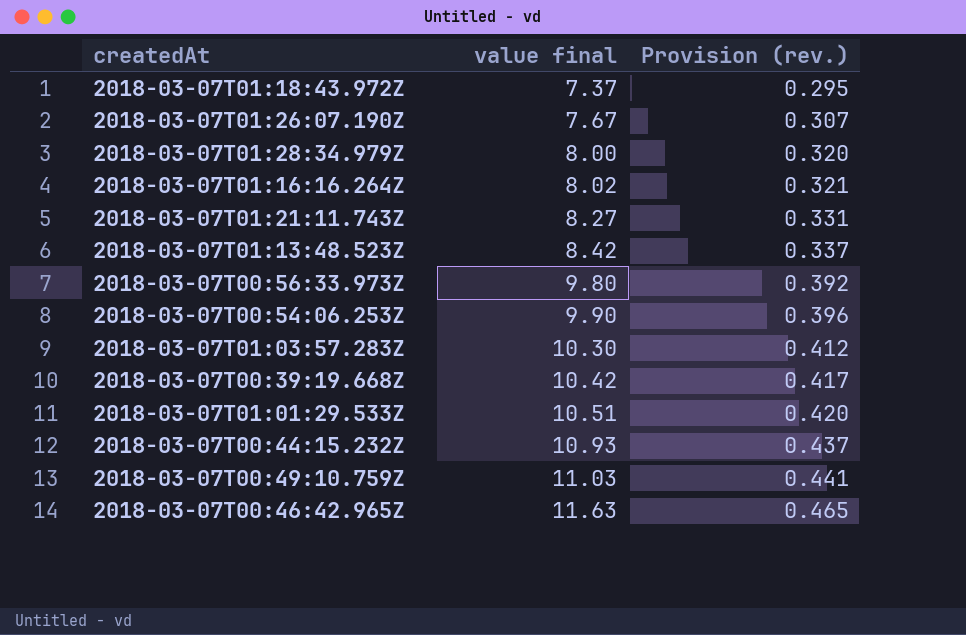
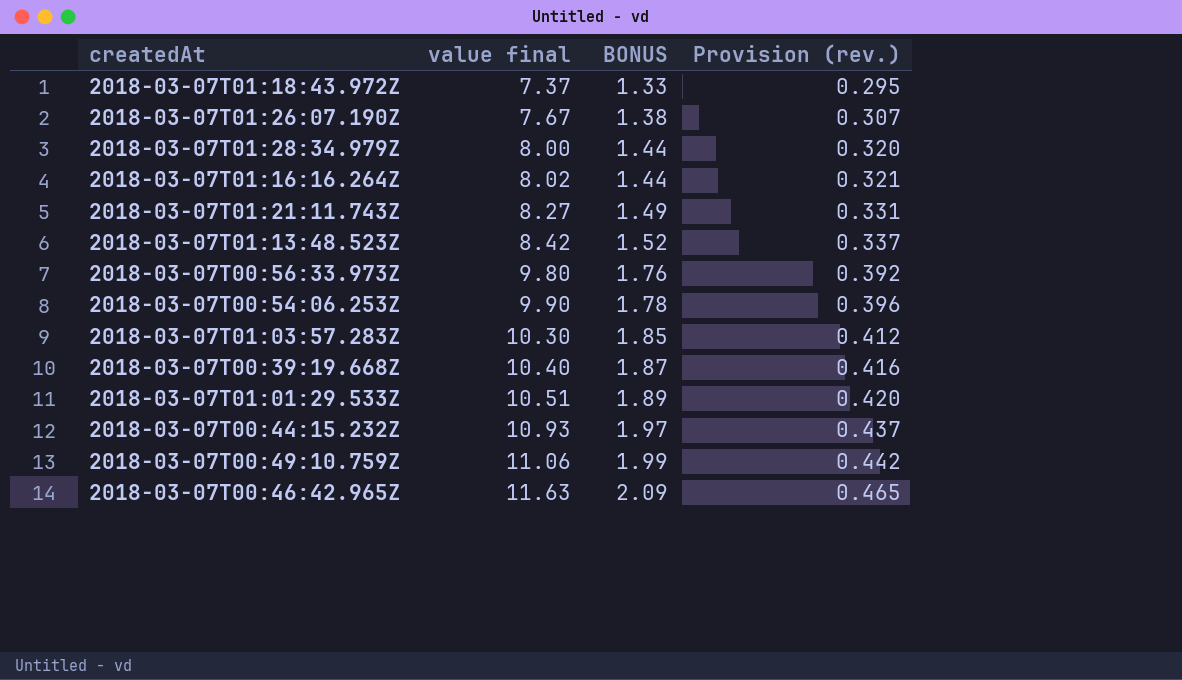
column BONUS | formula: none -> [value final] * 0.18
2018-03-07T00:39:19.668Z | value final: 10.42 -> 10.40
2018-03-07T00:39:19.668Z | Provision (rev.): 0.417 -> 0.416
2018-03-07T00:49:10.759Z | value final: 11.03 -> 11.06
2018-03-07T00:49:10.759Z | Provision (rev.): 0.441 -> 0.442

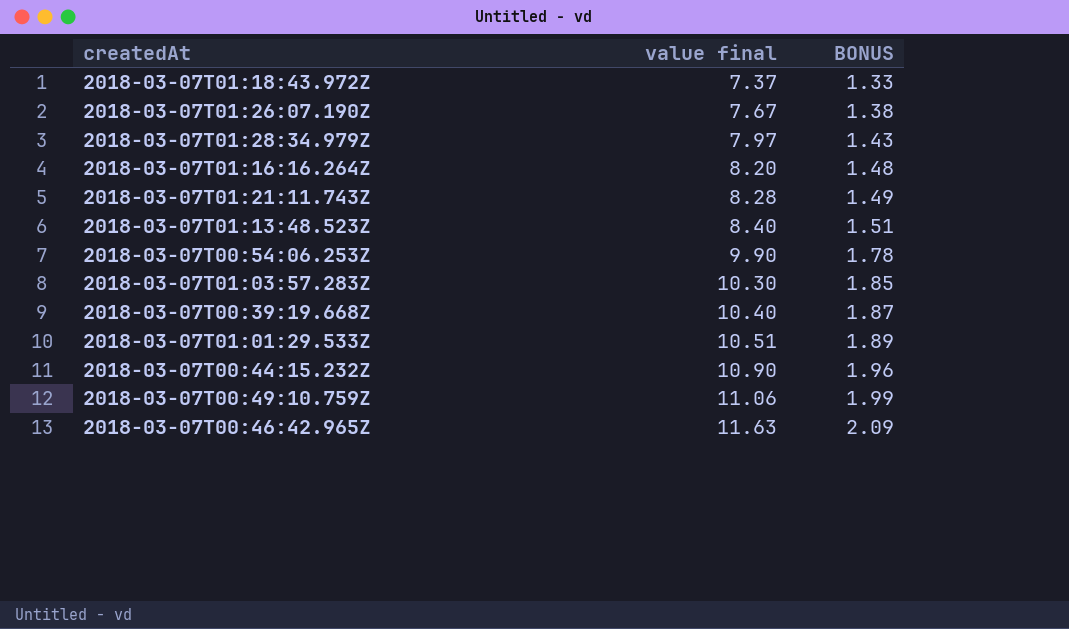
column Provision (rev.) | formula: [value final] * 0.04 -> none
row 2018-03-07T00:56:33.973Z: 9.80 | 1.76 | 0.392 -> none
2018-03-07T01:28:34.979Z | value final: 8.00 -> 7.97
2018-03-07T01:28:34.979Z | BONUS: 1.44 -> 1.43
2018-03-07T01:16:16.264Z | value final: 8.02 -> 8.20
2018-03-07T01:16:16.264Z | BONUS: 1.44 -> 1.48
2018-03-07T01:21:11.743Z | value final: 8.27 -> 8.28
2018-03-07T01:13:48.523Z | value final: 8.42 -> 8.40
2018-03-07T01:13:48.523Z | BONUS: 1.52 -> 1.51
2018-03-07T00:44:15.232Z | value final: 10.93 -> 10.90
2018-03-07T00:44:15.232Z | BONUS: 1.97 -> 1.96

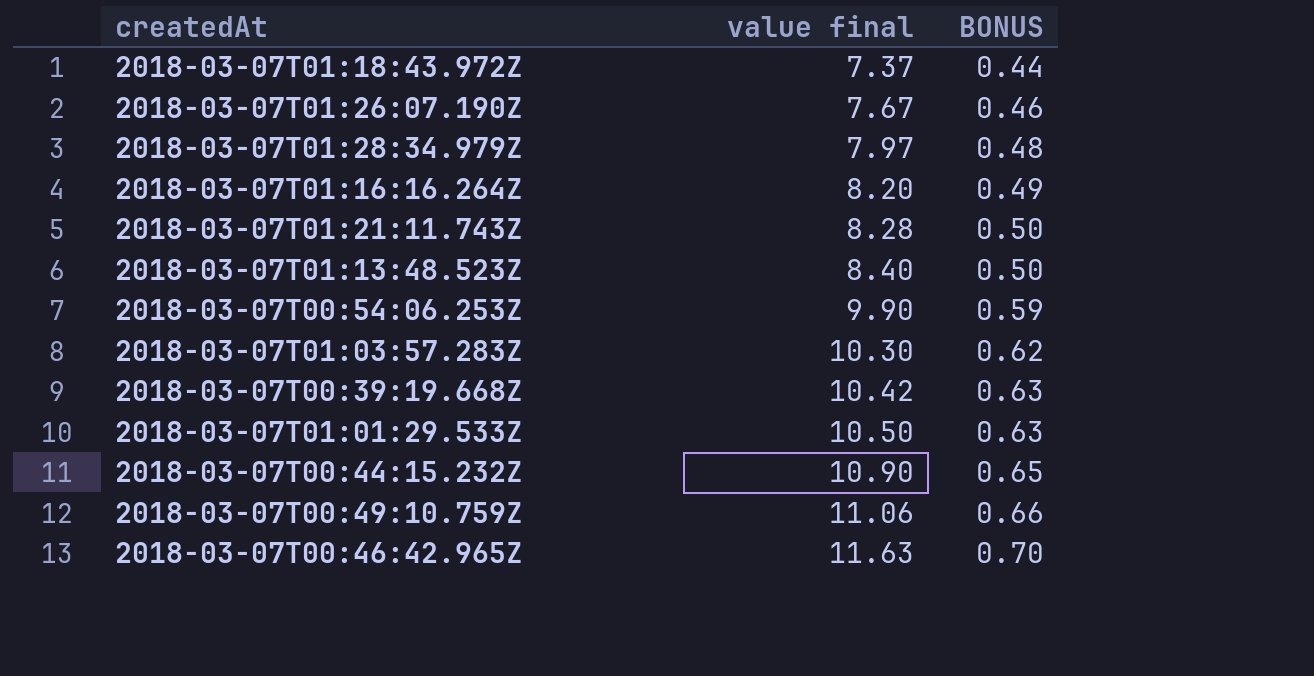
column BONUS | formula: [value final] * 0.18 -> [value final] * 0.06
2018-03-07T00:39:19.668Z | value final: 10.40 -> 10.42
2018-03-07T01:01:29.533Z | value final: 10.51 -> 10.50

